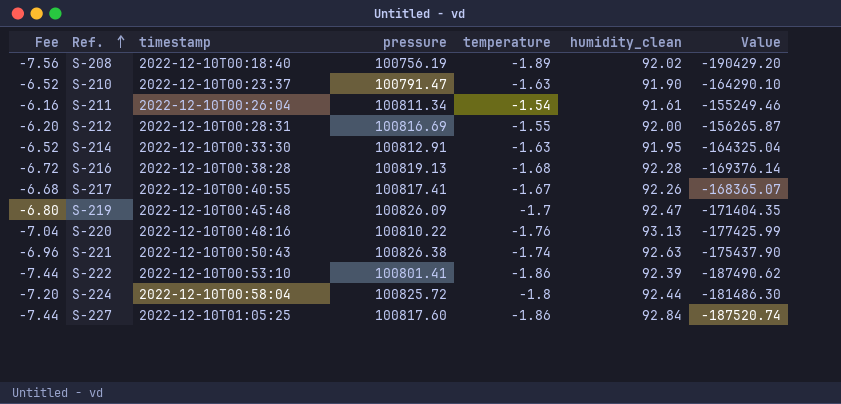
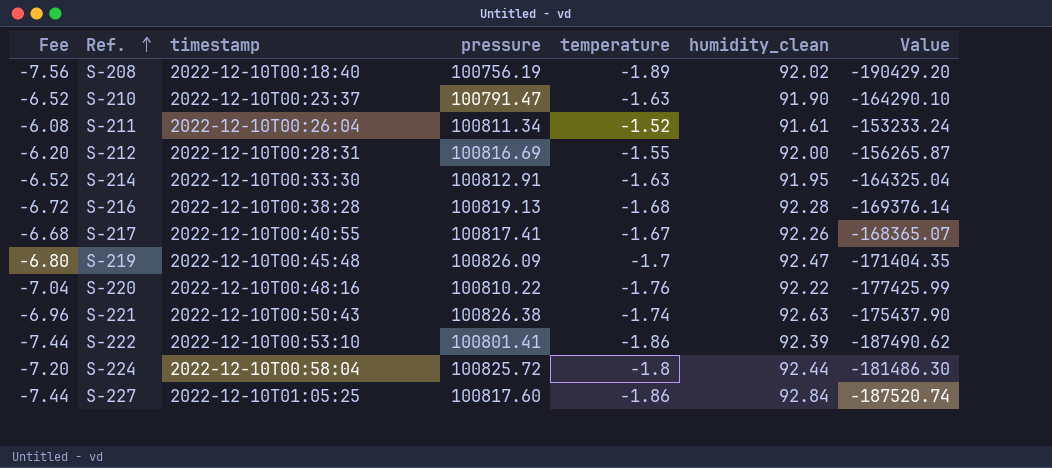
S-211 | Fee: -6.16 -> -6.08
S-211 | temperature: -1.54 -> -1.52
S-211 | Value: -155249.46 -> -153233.24
S-220 | humidity_clean: 93.13 -> 92.22

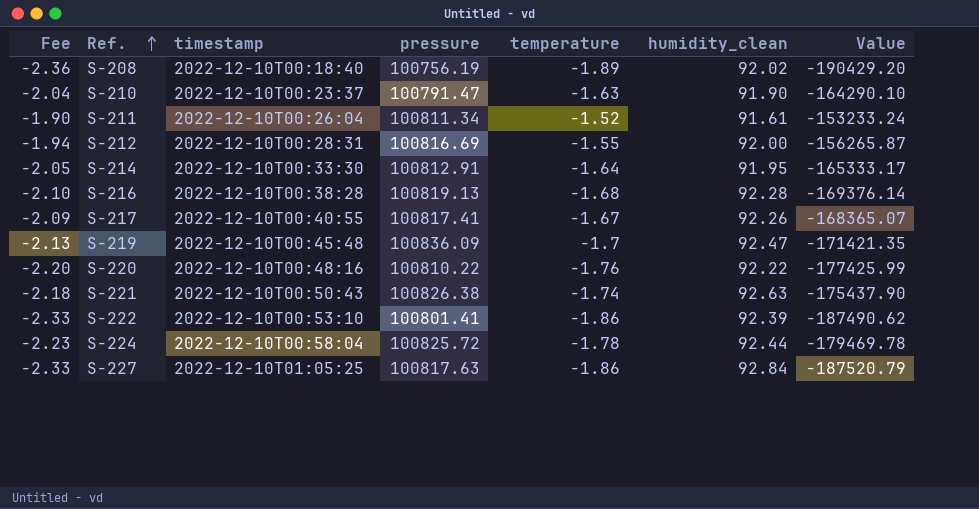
column Fee | formula: [temperature] * 4 -> [temperature] * 1.25
S-214 | temperature: -1.63 -> -1.64
S-214 | Value: -164325.04 -> -165333.17
S-219 | pressure: 100826.09 -> 100836.09
S-219 | Value: -171404.35 -> -171421.35
S-224 | temperature: -1.8 -> -1.78
S-224 | Value: -181486.30 -> -179469.78
S-227 | pressure: 100817.60 -> 100817.63
S-227 | Value: -187520.74 -> -187520.79

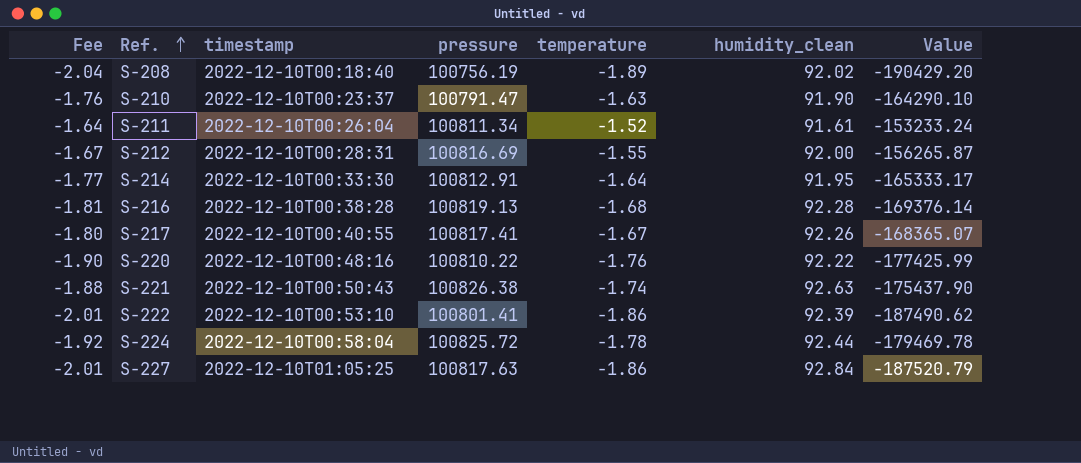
column Fee | formula: [temperature] * 1.25 -> [temperature] * 1.08
row S-219: -2.13 | 2022-12-10T00:45:48 | 100836.09 | -1.7 | 92.47 | -171421.35 -> none

